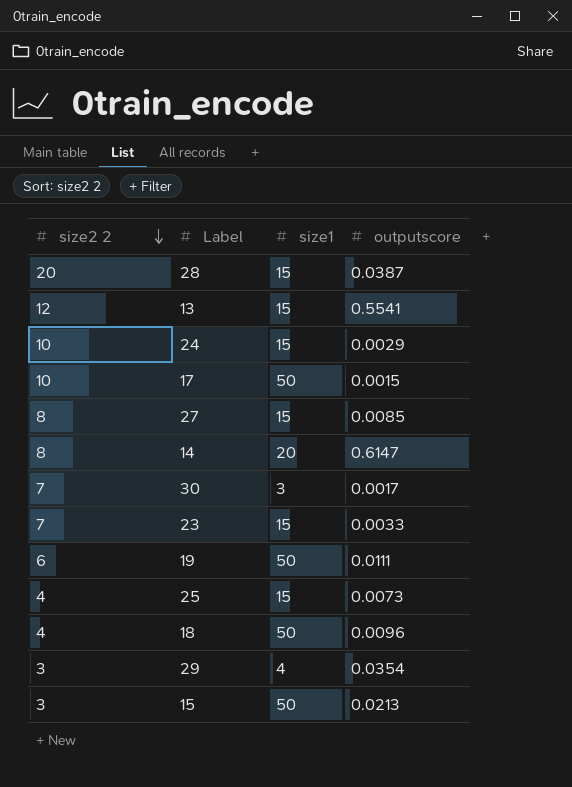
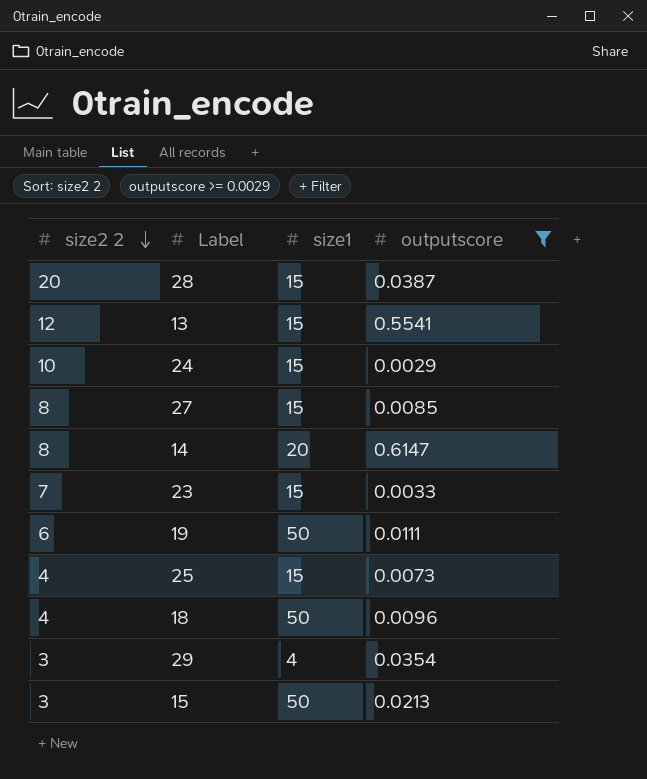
filter: none -> outputscore >= 0.0029

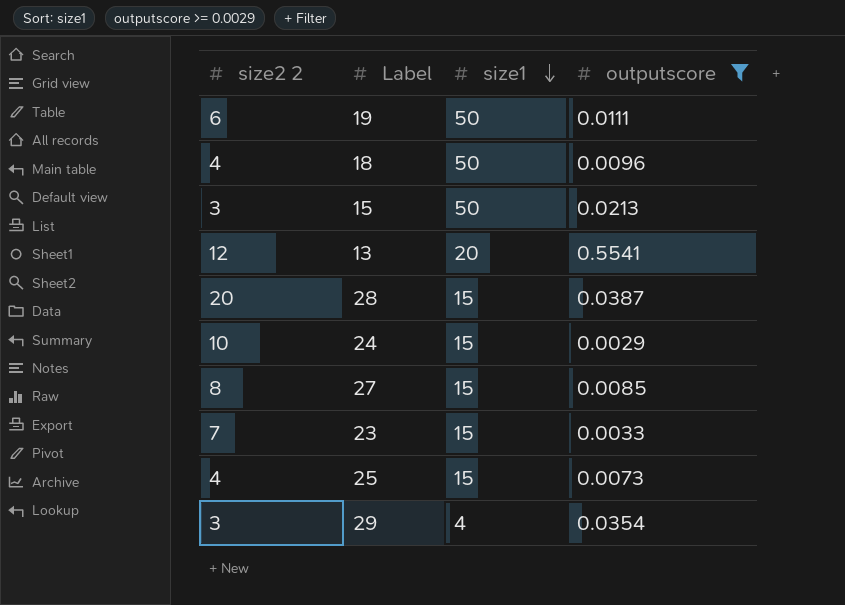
row order: size2 2 descending -> size1 descending
row 14: 8 | 20 | 0.6147 -> none
13 | size1: 15 -> 20

